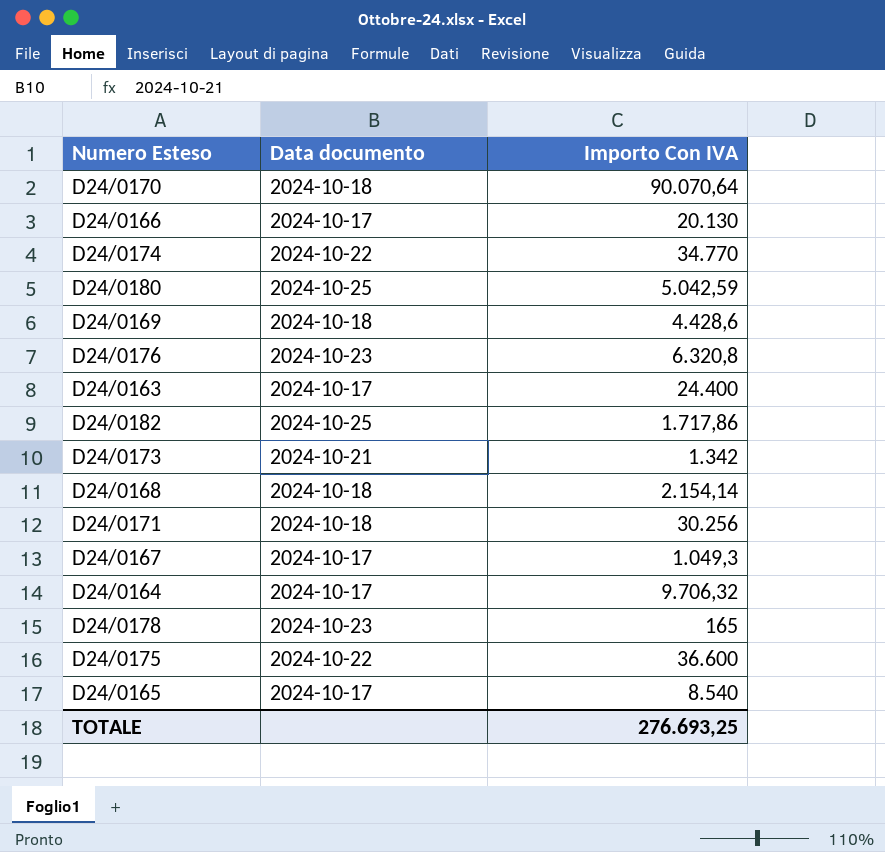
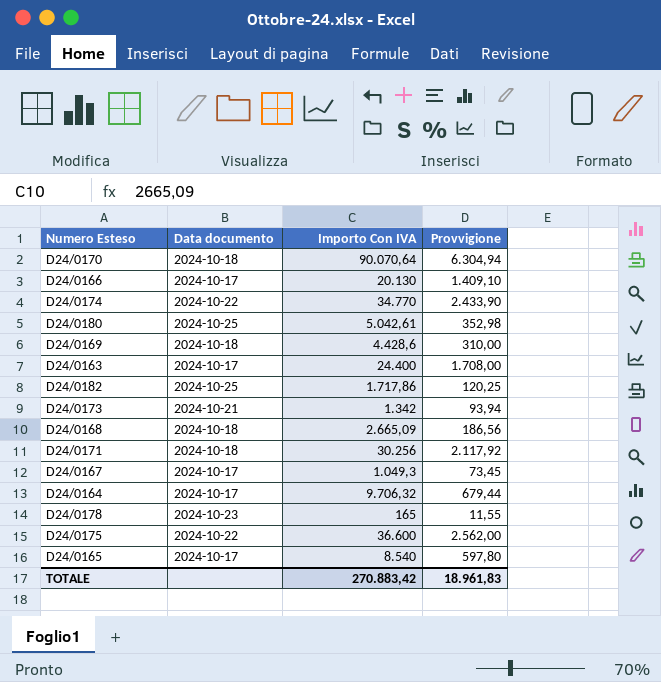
column Provvigione | formula: none -> [Importo Con IVA] * 0,07
row D24/0176: 2024-10-23 | 6.320,8 -> none
D24/0180 | Importo Con IVA: 5.042,59 -> 5.042,61
D24/0168 | Importo Con IVA: 2.154,14 -> 2.665,09
TOTALE | Importo Con IVA: 276.693,25 -> 270.883,42

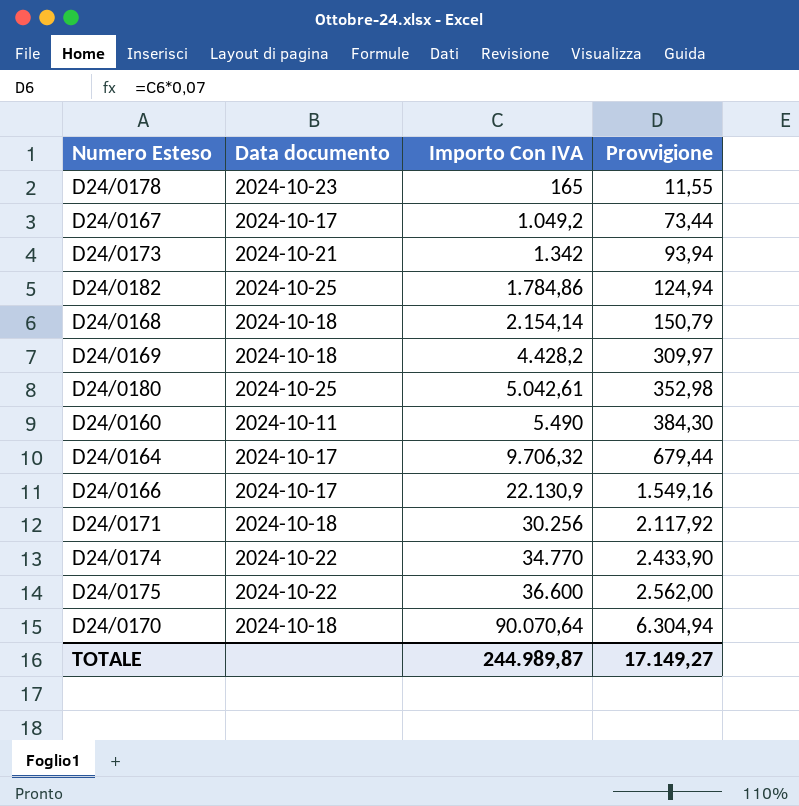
row order: none -> Importo Con IVA ascending
row D24/0163: 2024-10-17 | 24.400 | 1.708,00 -> none
row D24/0165: 2024-10-17 | 8.540 | 597,80 -> none
D24/0167 | Importo Con IVA: 1.049,3 -> 1.049,2
D24/0167 | Provvigione: 73,45 -> 73,44
D24/0182 | Importo Con IVA: 1.717,86 -> 1.784,86
D24/0182 | Provvigione: 120,25 -> 124,94
D24/0168 | Importo Con IVA: 2.665,09 -> 2.154,14
D24/0168 | Provvigione: 186,56 -> 150,79
D24/0169 | Importo Con IVA: 4.428,6 -> 4.428,2
D24/0169 | Provvigione: 310,00 -> 309,97
row D24/0160: none -> 2024-10-11 | 5.490 | 384,30
D24/0166 | Importo Con IVA: 20.130 -> 22.130,9
D24/0166 | Provvigione: 1.409,10 -> 1.549,16
TOTALE | Importo Con IVA: 270.883,42 -> 244.989,87
TOTALE | Provvigione: 18.961,83 -> 17.149,27

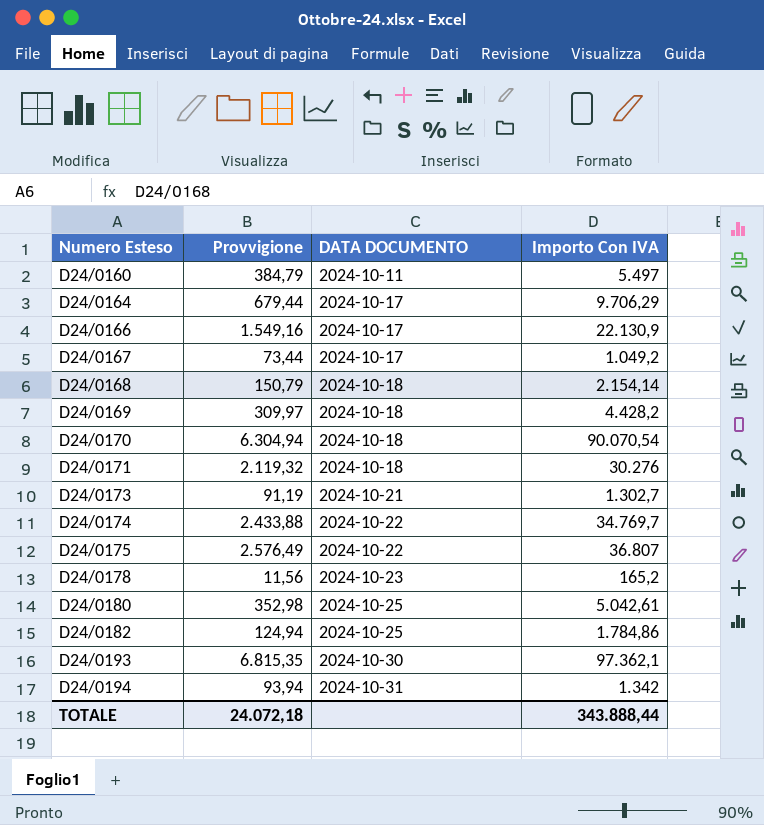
row order: Importo Con IVA ascending -> Numero Esteso ascending
column Provvigione | position: 4 -> 2
column name: Data documento -> DATA DOCUMENTO
D24/0160 | Provvigione: 384,30 -> 384,79
D24/0160 | Importo Con IVA: 5.490 -> 5.497
D24/0164 | Importo Con IVA: 9.706,32 -> 9.706,29
D24/0170 | Importo Con IVA: 90.070,64 -> 90.070,54
D24/0171 | Provvigione: 2.117,92 -> 2.119,32
D24/0171 | Importo Con IVA: 30.256 -> 30.276
D24/0173 | Provvigione: 93,94 -> 91,19
D24/0173 | Importo Con IVA: 1.342 -> 1.302,7
D24/0174 | Provvigione: 2.433,90 -> 2.433,88
D24/0174 | Importo Con IVA: 34.770 -> 34.769,7
D24/0175 | Provvigione: 2.562,00 -> 2.576,49
D24/0175 | Importo Con IVA: 36.600 -> 36.807
D24/0178 | Provvigione: 11,55 -> 11,56
D24/0178 | Importo Con IVA: 165 -> 165,2
row D24/0193: none -> 6.815,35 | 2024-10-30 | 97.362,1
row D24/0194: none -> 93,94 | 2024-10-31 | 1.342
TOTALE | Provvigione: 17.149,27 -> 24.072,18
TOTALE | Importo Con IVA: 244.989,87 -> 343.888,44

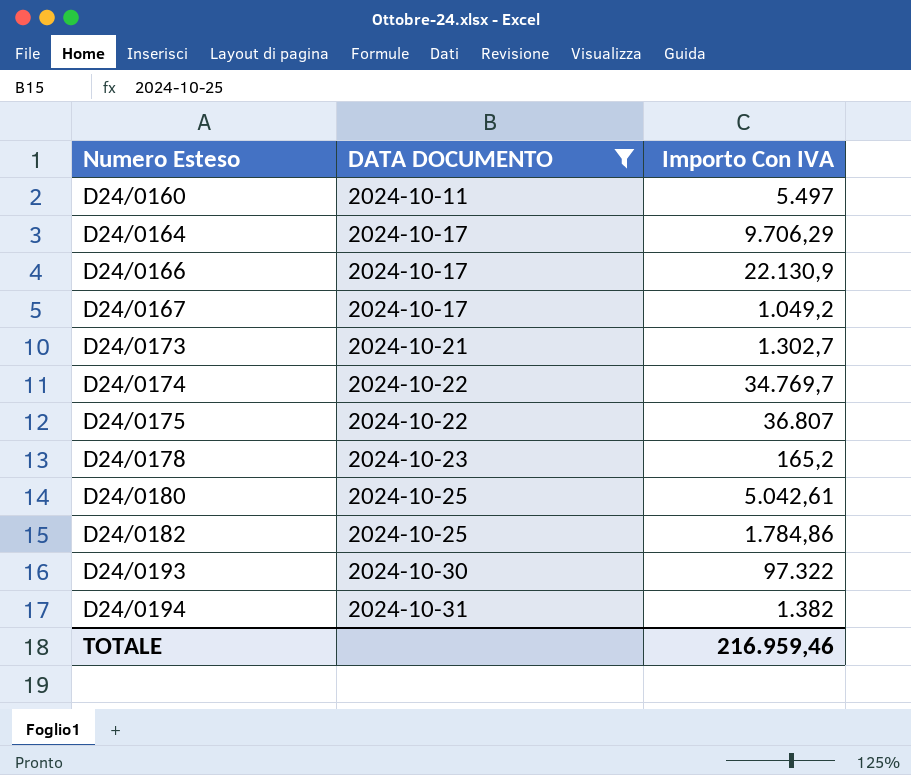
filter: none -> DATA DOCUMENTO != 2024-10-18
column Provvigione | formula: [Importo Con IVA] * 0,07 -> none
D24/0193 | Importo Con IVA: 97.362,1 -> 97.322
D24/0194 | Importo Con IVA: 1.342 -> 1.382
TOTALE | Importo Con IVA: 343.888,44 -> 216.959,46

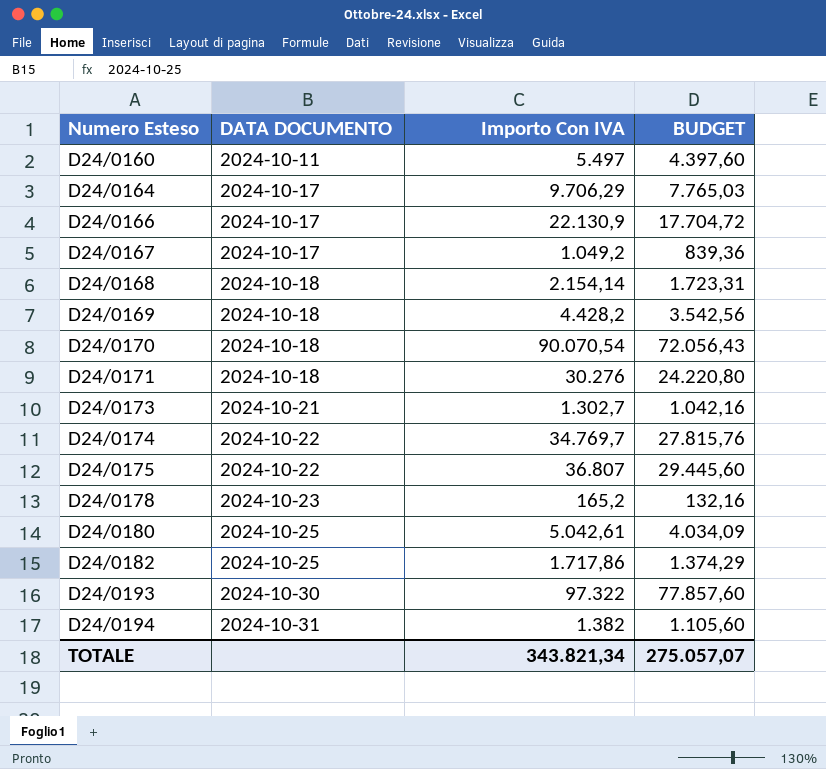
filter: DATA DOCUMENTO != 2024-10-18 -> none
column BUDGET | formula: none -> [Importo Con IVA] * 0,8
D24/0182 | Importo Con IVA: 1.784,86 -> 1.717,86
TOTALE | Importo Con IVA: 216.959,46 -> 343.821,34

